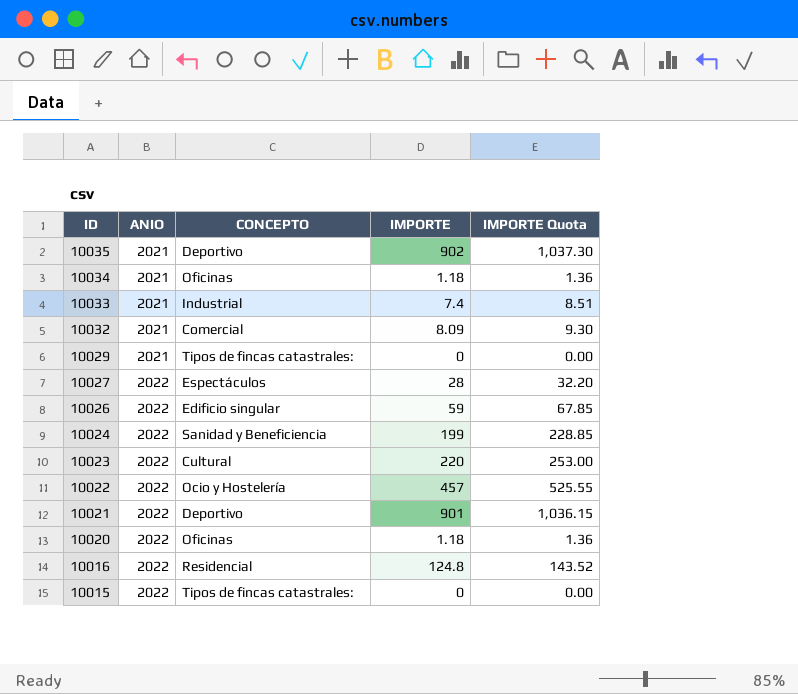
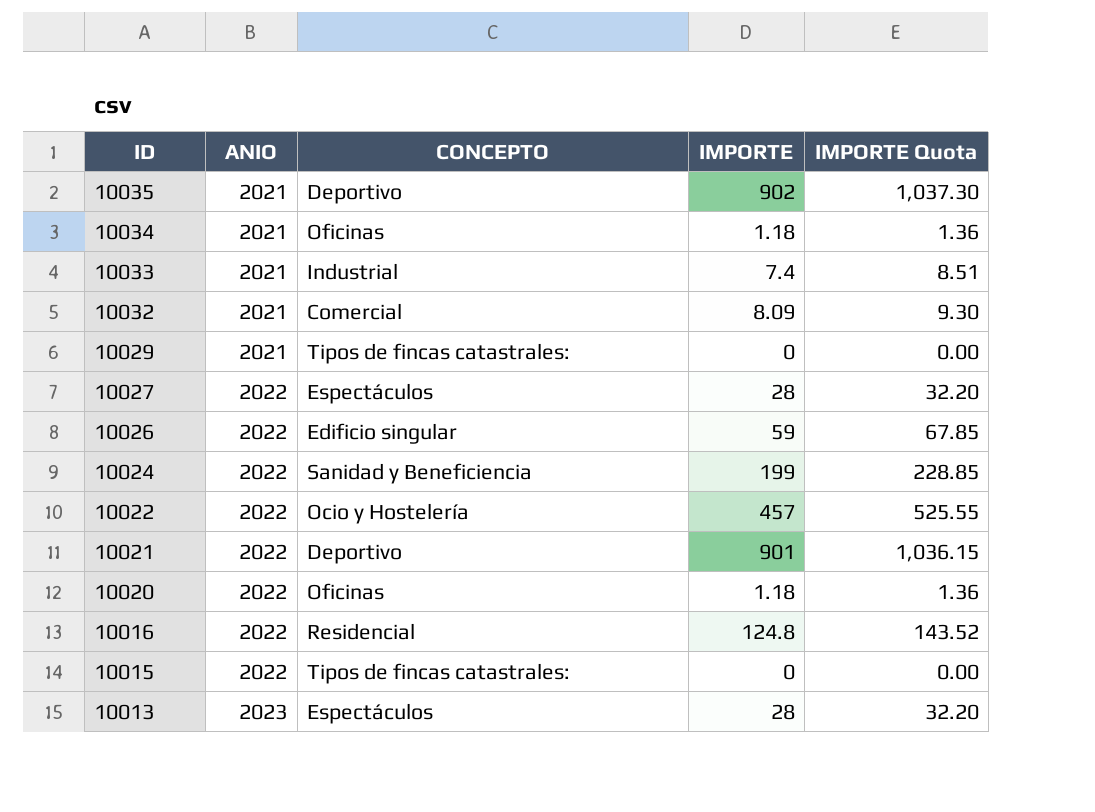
row 10023: 2022 | Cultural | 220 | 253.00 -> none
row 10013: none -> 2023 | Espectáculos | 28 | 32.20

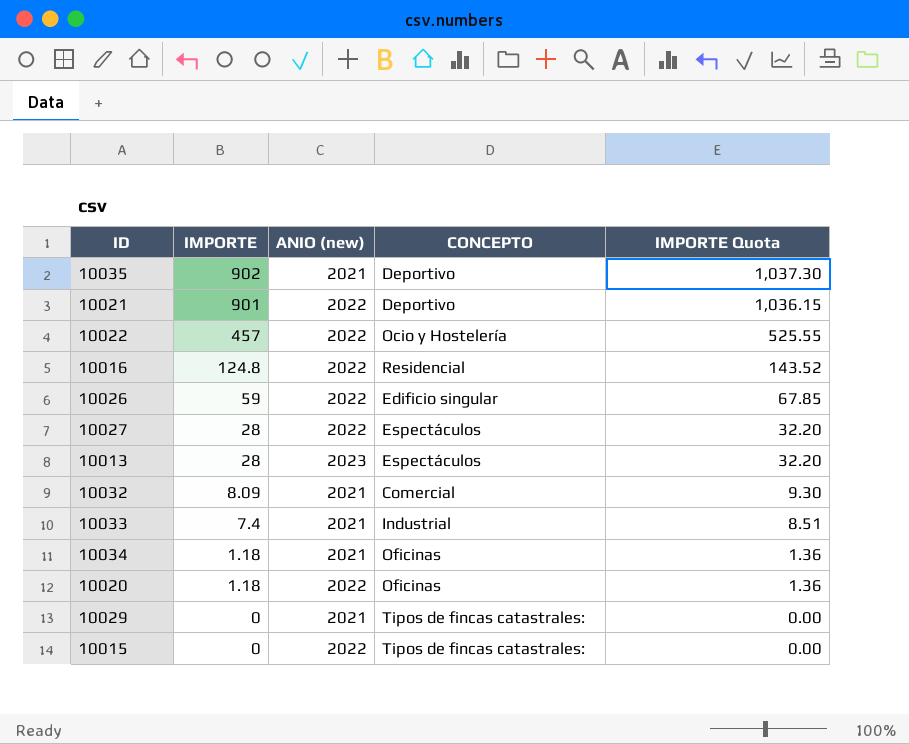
row order: ID descending -> IMPORTE descending
column IMPORTE | position: 4 -> 2
column name: ANIO -> ANIO (new)
row 10024: 2022 | Sanidad y Beneficiencia | 199 | 228.85 -> none

